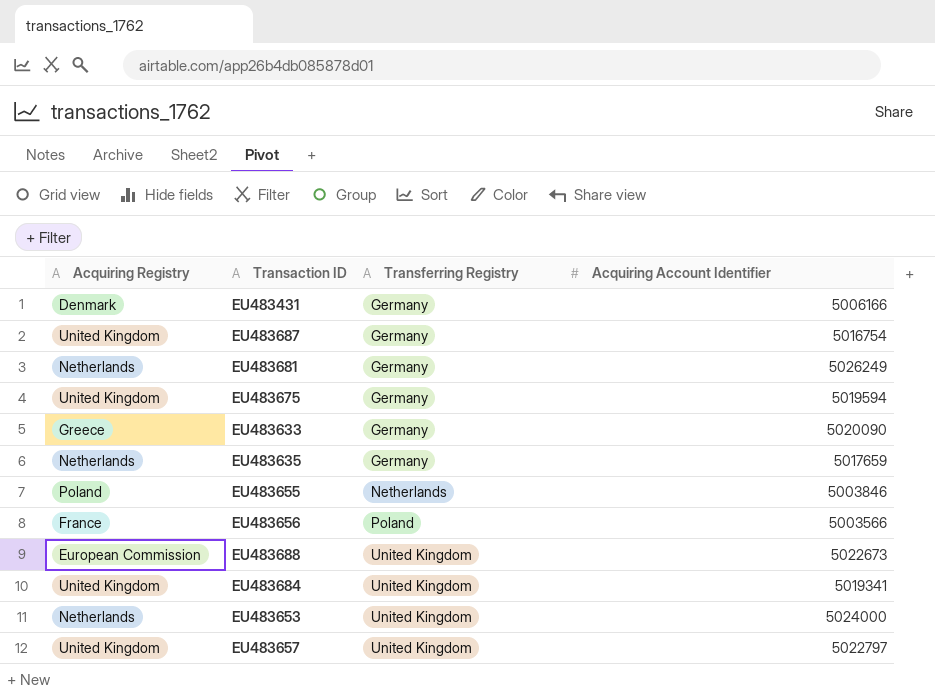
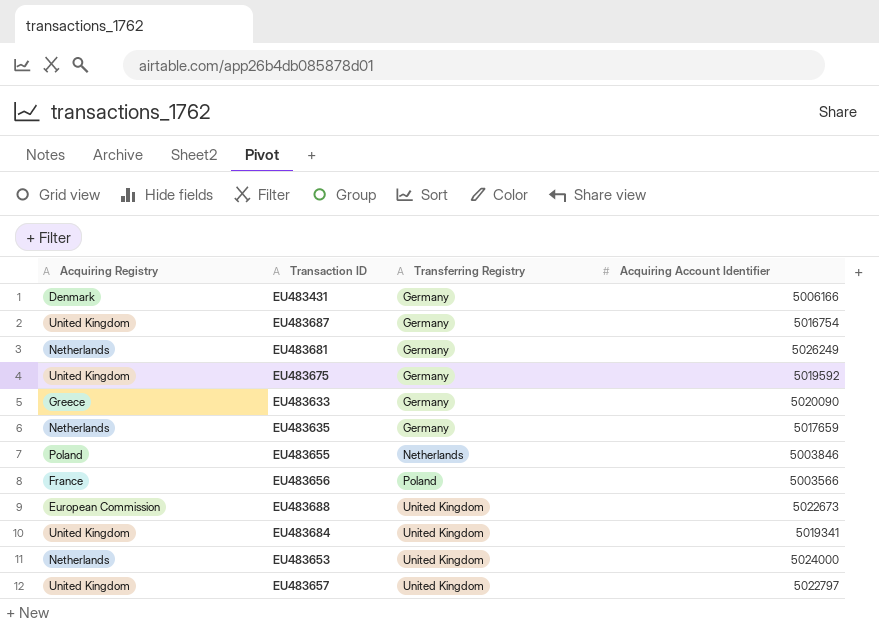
EU483675 | Acquiring Account Identifier: 5019594 -> 5019592

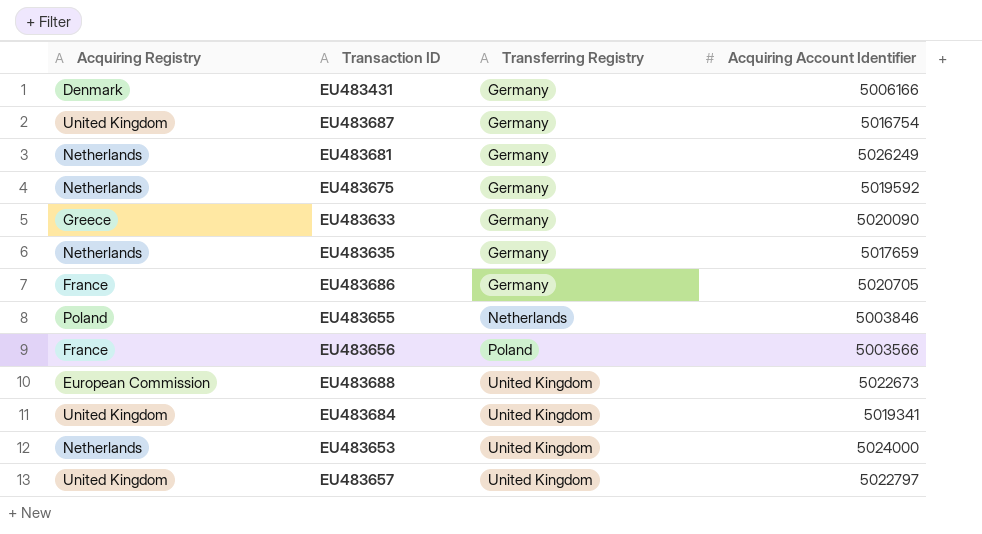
EU483675 | Acquiring Registry: United Kingdom -> Netherlands
row EU483686: none -> France | Germany | 5020705

